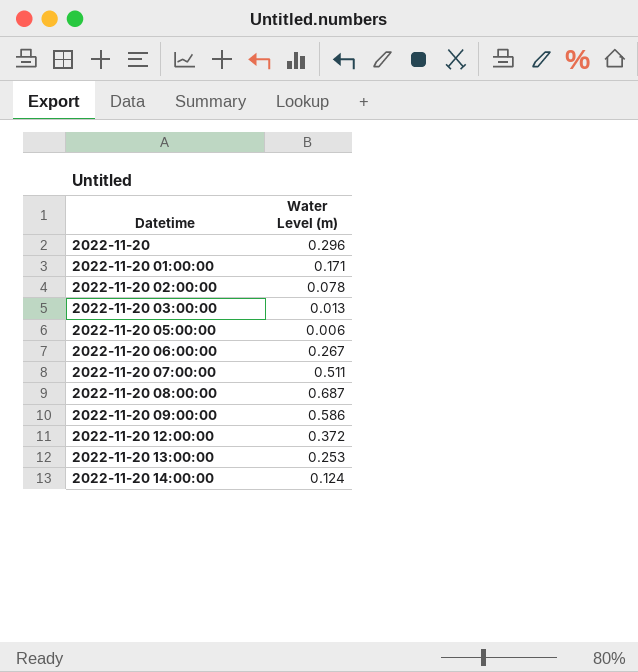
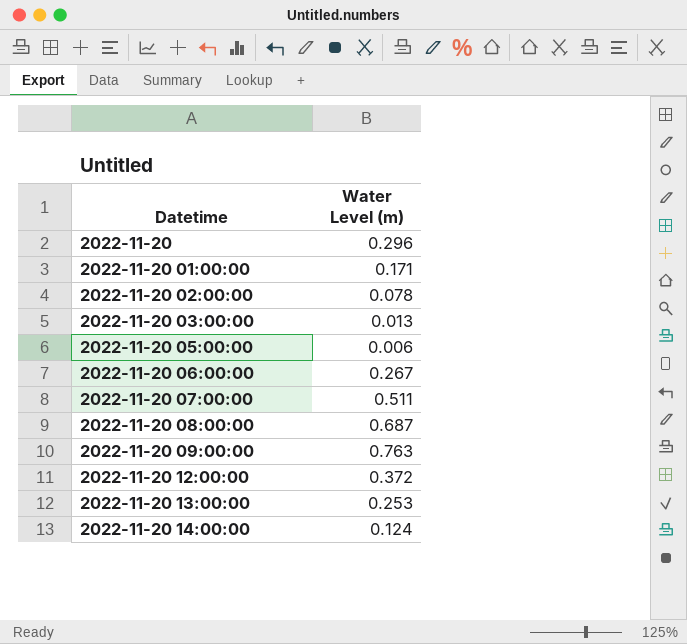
2022-11-20 09:00:00 | Water Level (m): 0.586 -> 0.763

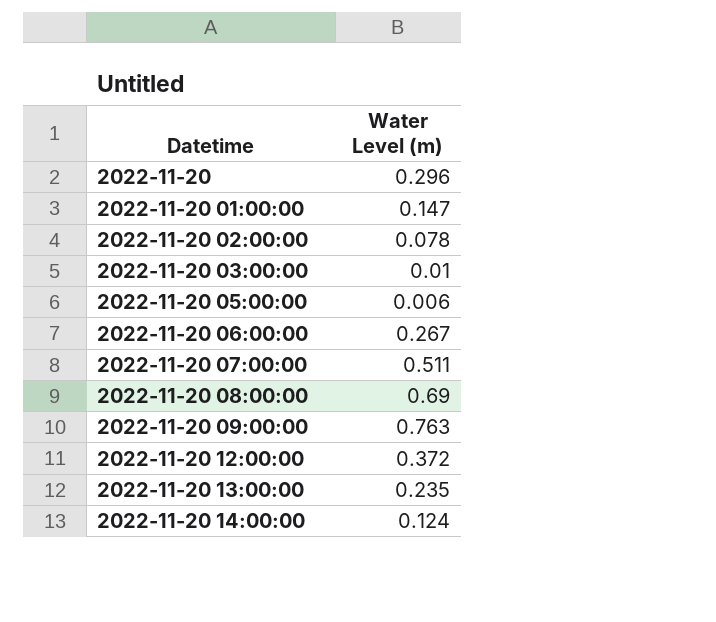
2022-11-20 01:00:00 | Water Level (m): 0.171 -> 0.147
2022-11-20 03:00:00 | Water Level (m): 0.013 -> 0.01
2022-11-20 08:00:00 | Water Level (m): 0.687 -> 0.69
2022-11-20 13:00:00 | Water Level (m): 0.253 -> 0.235

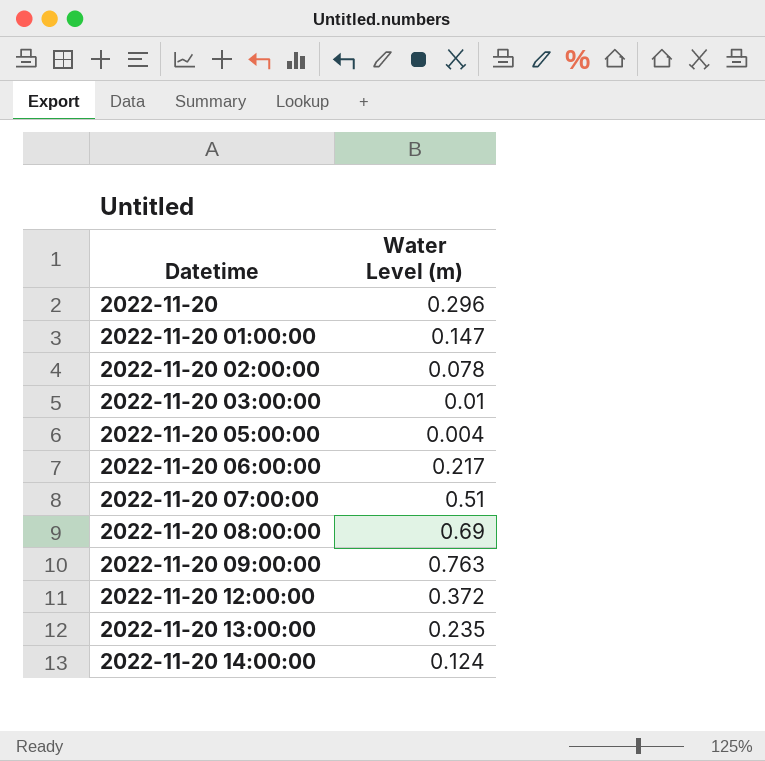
2022-11-20 05:00:00 | Water Level (m): 0.006 -> 0.004
2022-11-20 06:00:00 | Water Level (m): 0.267 -> 0.217
2022-11-20 07:00:00 | Water Level (m): 0.511 -> 0.51

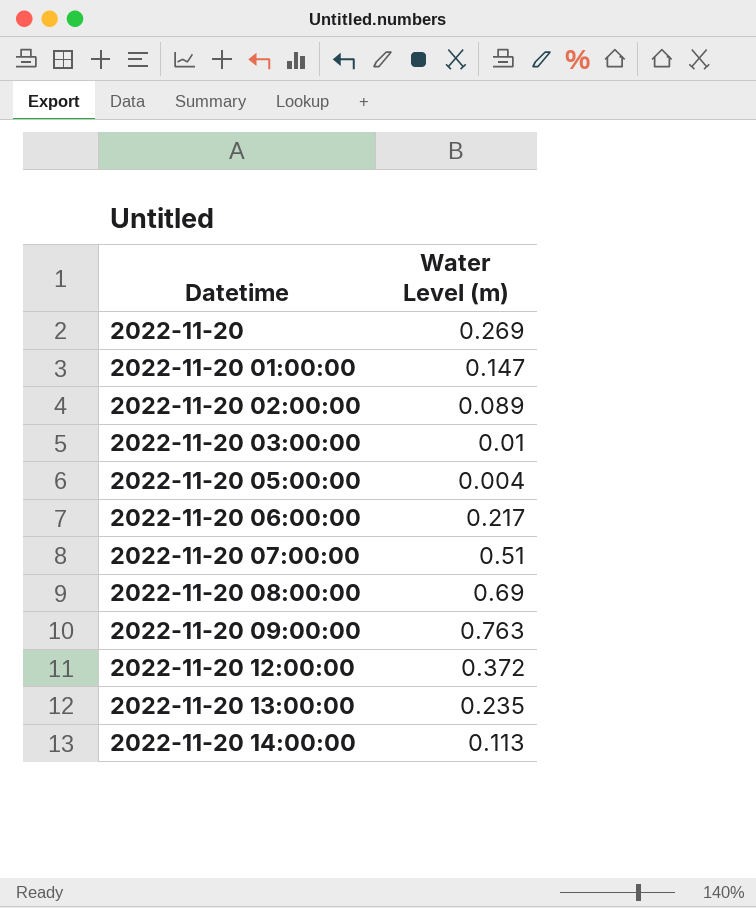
2022-11-20 | Water Level (m): 0.296 -> 0.269
2022-11-20 02:00:00 | Water Level (m): 0.078 -> 0.089
2022-11-20 14:00:00 | Water Level (m): 0.124 -> 0.113

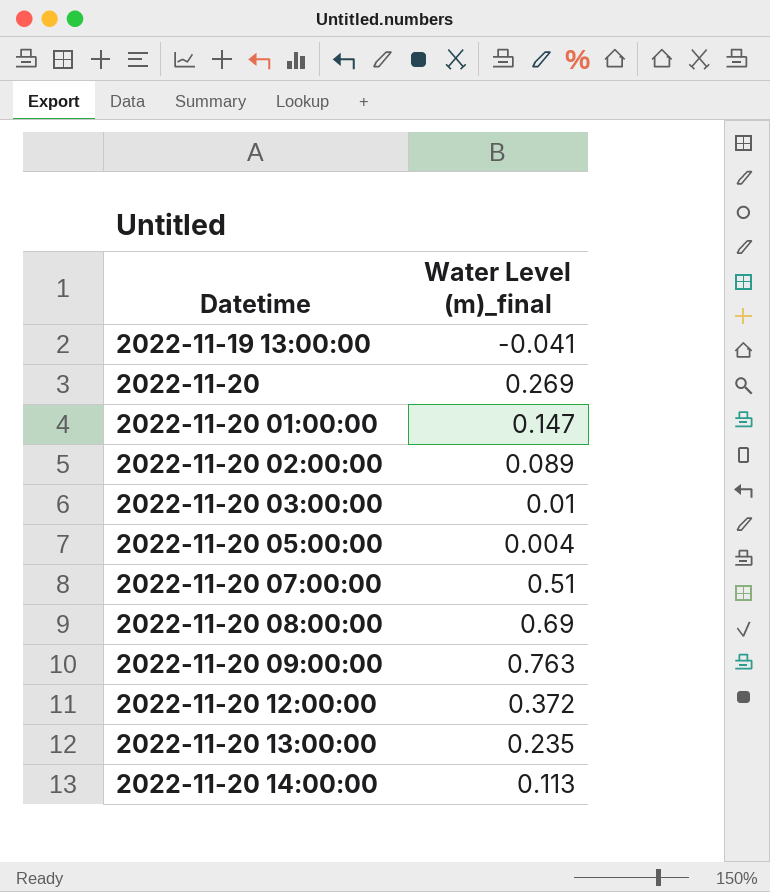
column name: Water Level (m) -> Water Level (m)_final
row 2022-11-20 06:00:00: 0.217 -> none
row 2022-11-19 13:00:00: none -> -0.041

